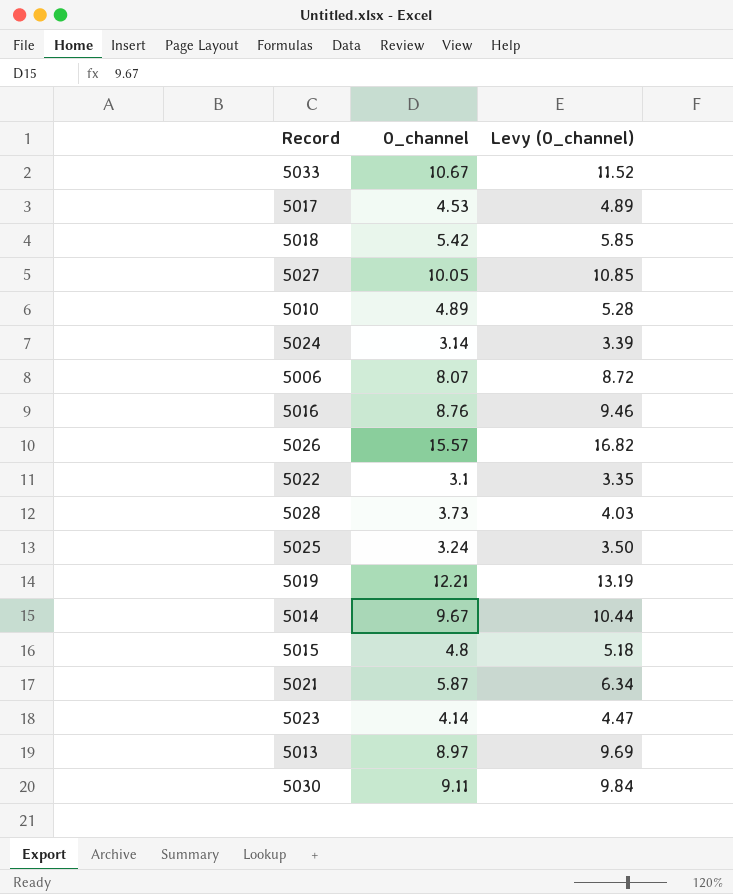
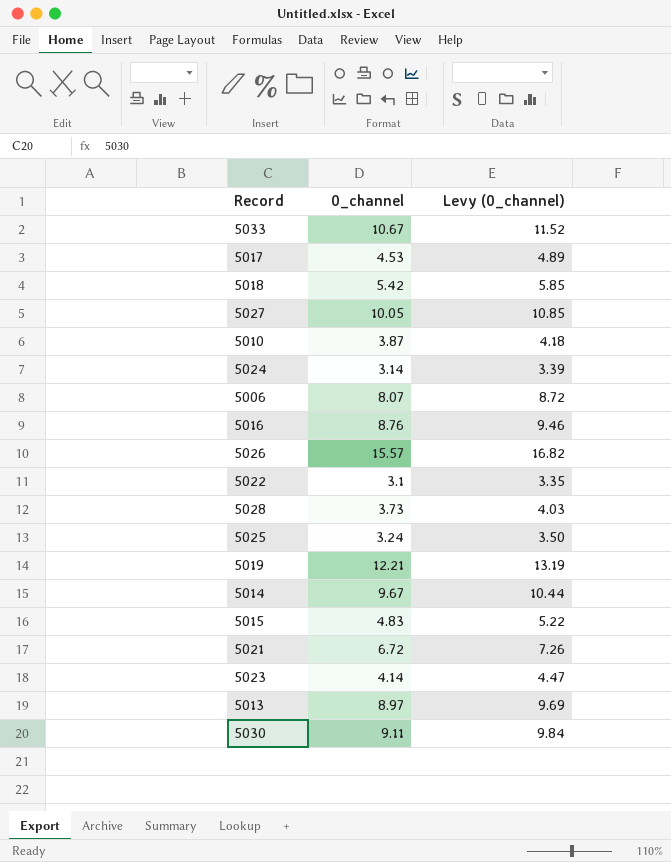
5010 | 0_channel: 4.89 -> 3.87
5010 | Levy (0_channel): 5.28 -> 4.18
5015 | 0_channel: 4.8 -> 4.83
5015 | Levy (0_channel): 5.18 -> 5.22
5021 | 0_channel: 5.87 -> 6.72
5021 | Levy (0_channel): 6.34 -> 7.26

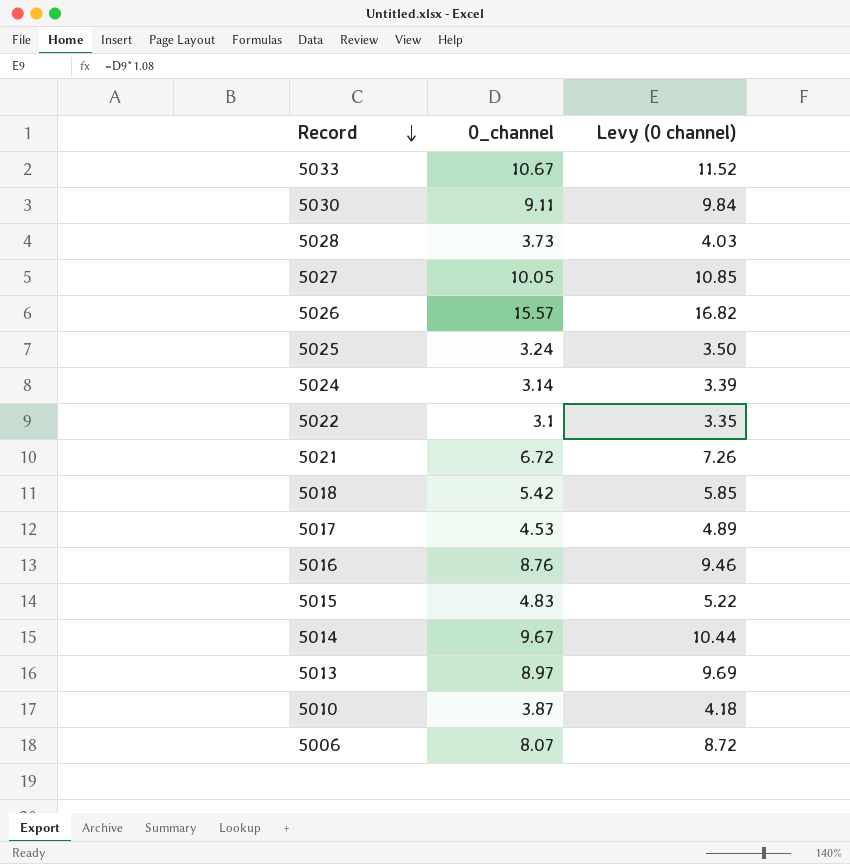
row order: none -> Record descending
column name: Levy (0_channel) -> Levy (0 channel)
row 5019: 12.21 | 13.19 -> none
row 5023: 4.14 | 4.47 -> none

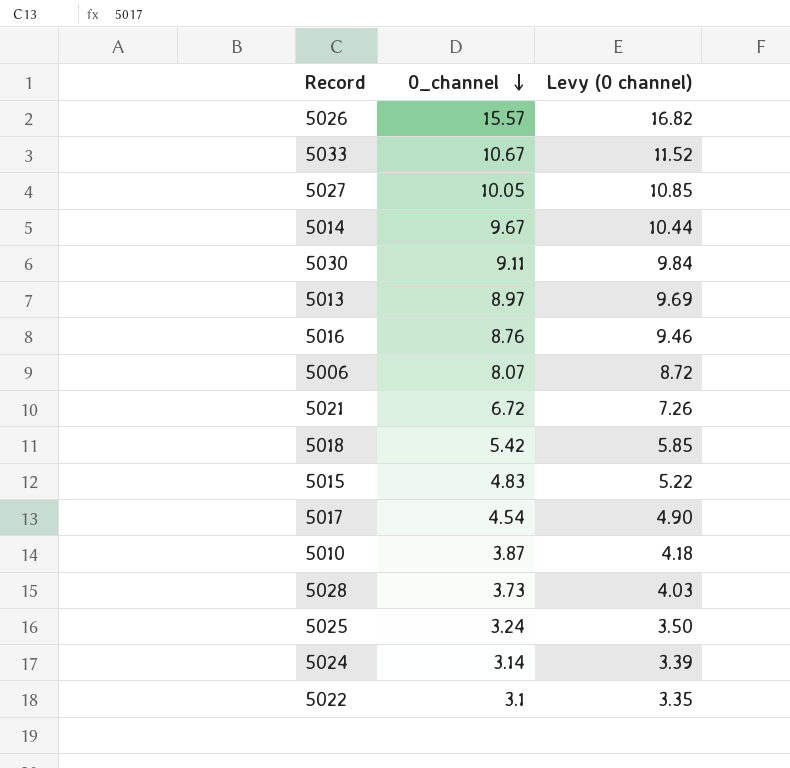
row order: Record descending -> 0_channel descending
5017 | 0_channel: 4.53 -> 4.54
5017 | Levy (0 channel): 4.89 -> 4.90

